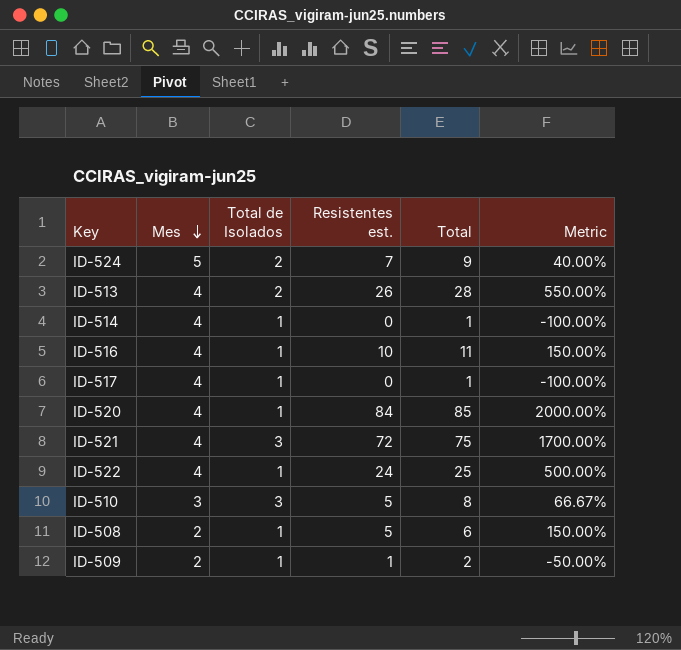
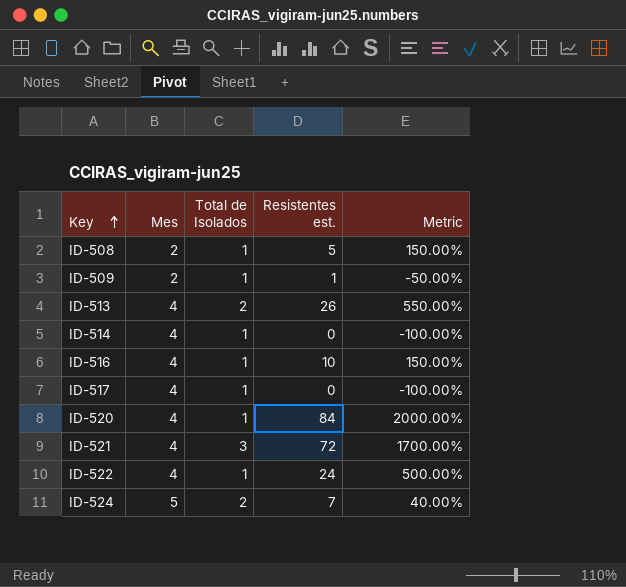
row order: Mes descending -> Key ascending
column Total | formula: [Total de Isolados] + [Resistentes est.] -> none
row ID-510: 3 | 3 | 5 | 8 | 66.67% -> none

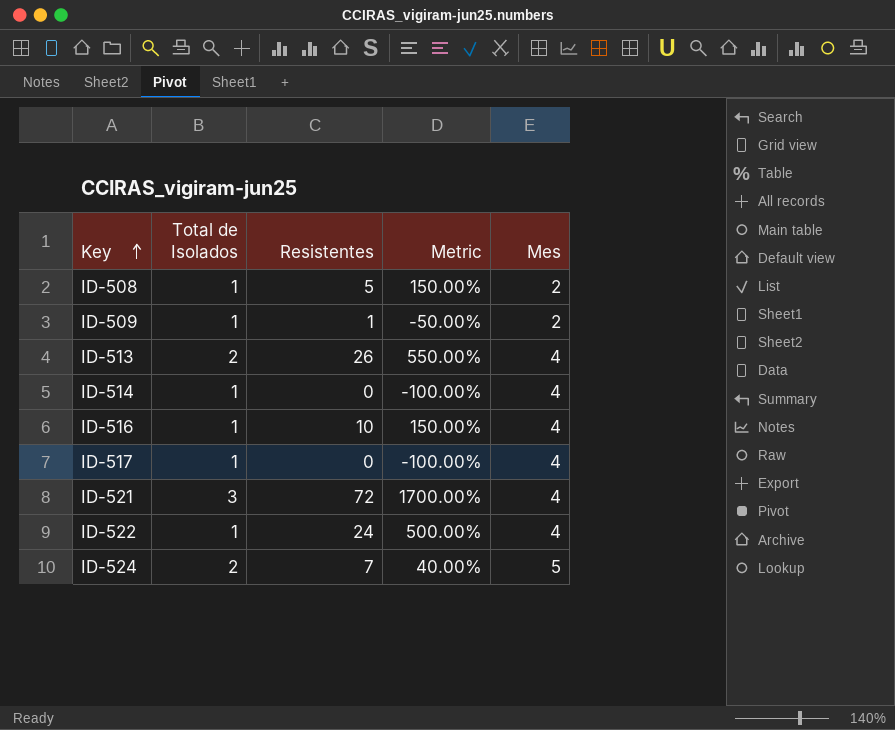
column name: Resistentes est. -> Resistentes
column Mes | position: 2 -> 5
row ID-520: 4 | 1 | 84 | 2000.00% -> none

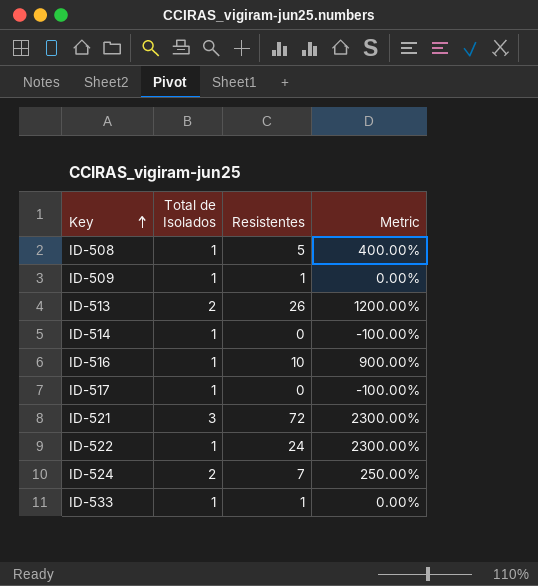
column Mes | position: 5 -> none
column Metric | formula: ([Resistentes] - [Mes]) / [Mes] -> ([Resistentes] - [Total de Isolados]) / [Total de Isolados]
row ID-533: none -> 1 | 1 | 0.00%

